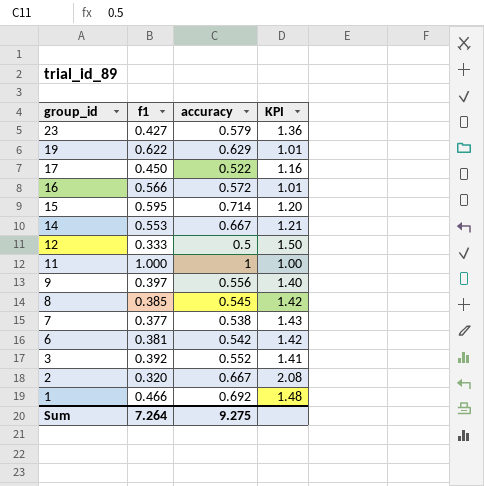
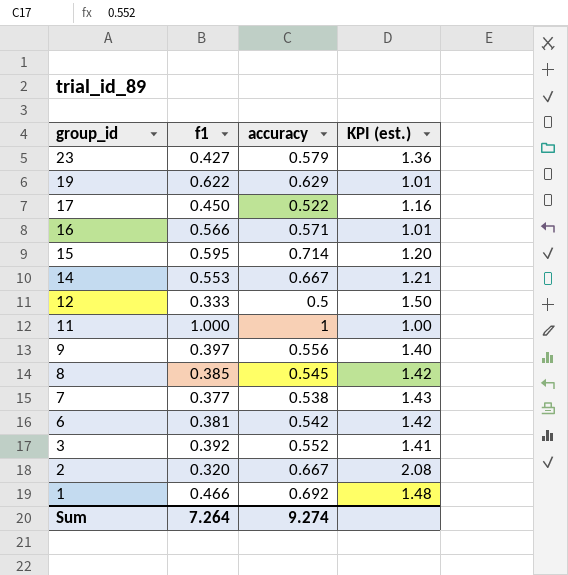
column name: KPI -> KPI (est.)
16 | accuracy: 0.572 -> 0.571
Sum | accuracy: 9.275 -> 9.274

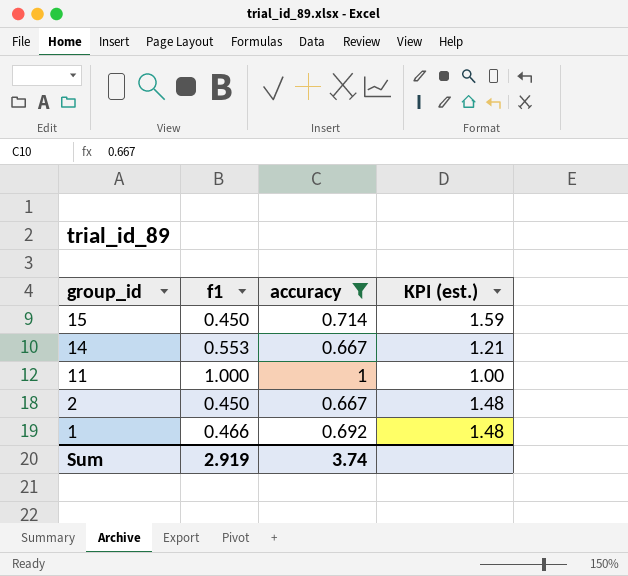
filter: none -> accuracy >= 0.667
15 | f1: 0.595 -> 0.450
15 | KPI (est.): 1.20 -> 1.59
2 | f1: 0.320 -> 0.450
2 | KPI (est.): 2.08 -> 1.48
Sum | f1: 7.264 -> 2.919
Sum | accuracy: 9.274 -> 3.74

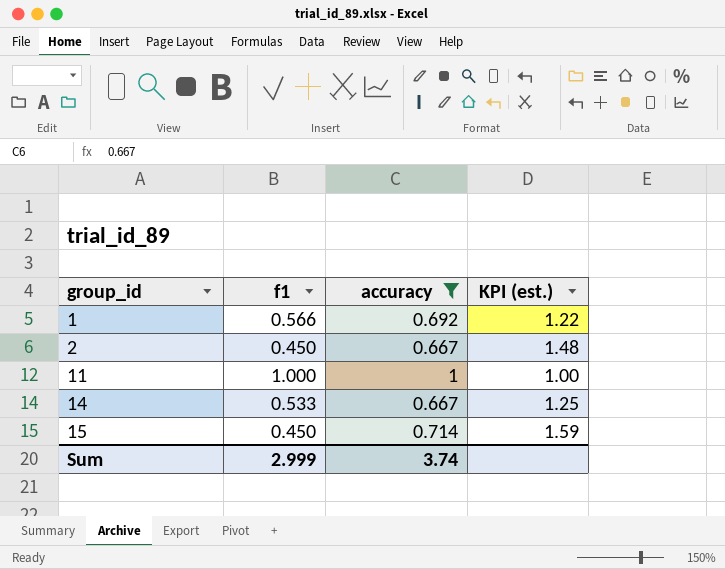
row order: group_id descending -> group_id ascending
1 | f1: 0.466 -> 0.566
1 | KPI (est.): 1.48 -> 1.22
14 | f1: 0.553 -> 0.533
14 | KPI (est.): 1.21 -> 1.25
Sum | f1: 2.919 -> 2.999

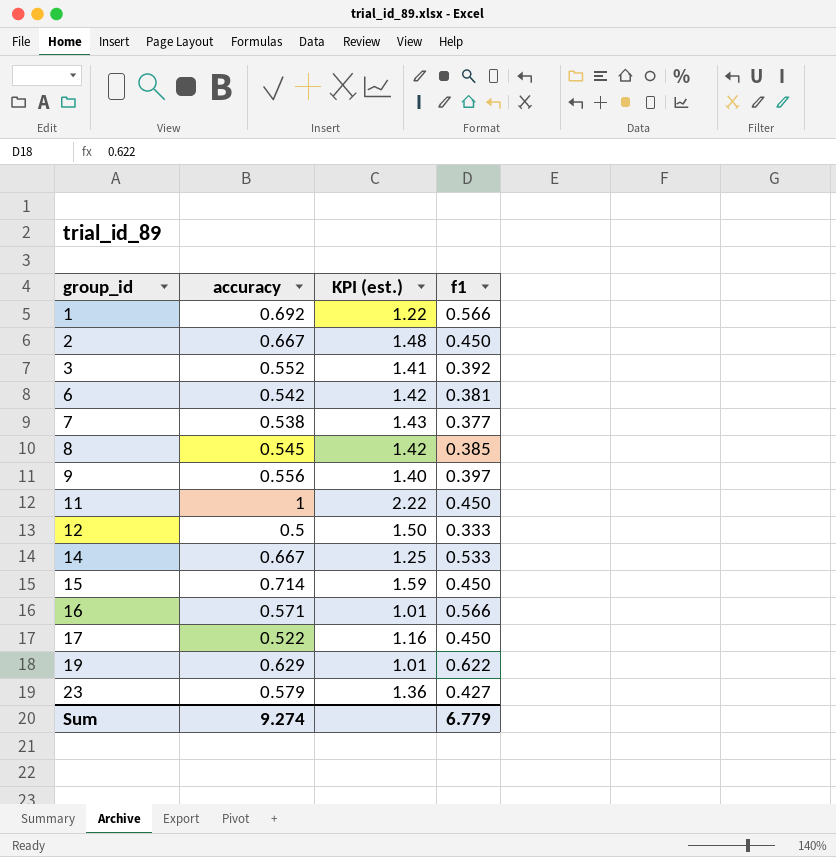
filter: accuracy >= 0.667 -> none
column f1 | position: 2 -> 4
11 | KPI (est.): 1.00 -> 2.22
11 | f1: 1.000 -> 0.450
Sum | accuracy: 3.74 -> 9.274
Sum | f1: 2.999 -> 6.779

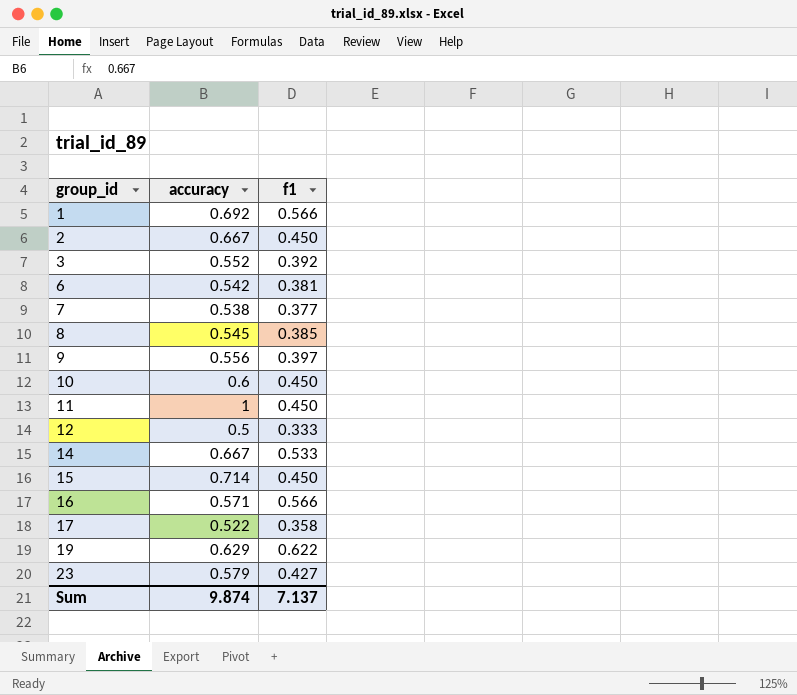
column KPI (est.) | formula: [accuracy] / [f1] -> none
row 10: none -> 0.6 | 0.450
17 | f1: 0.450 -> 0.358
Sum | accuracy: 9.274 -> 9.874
Sum | f1: 6.779 -> 7.137

